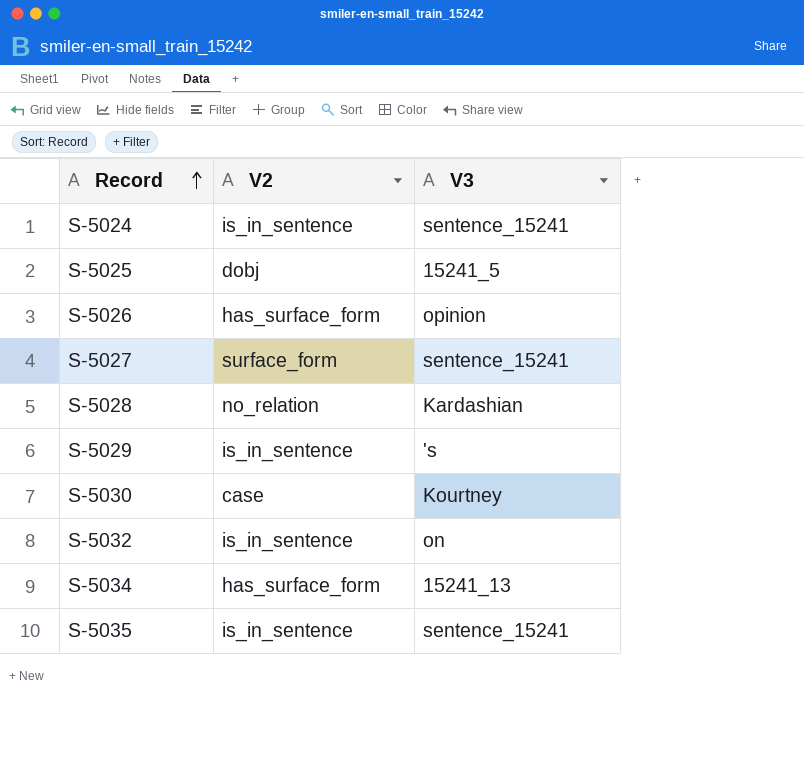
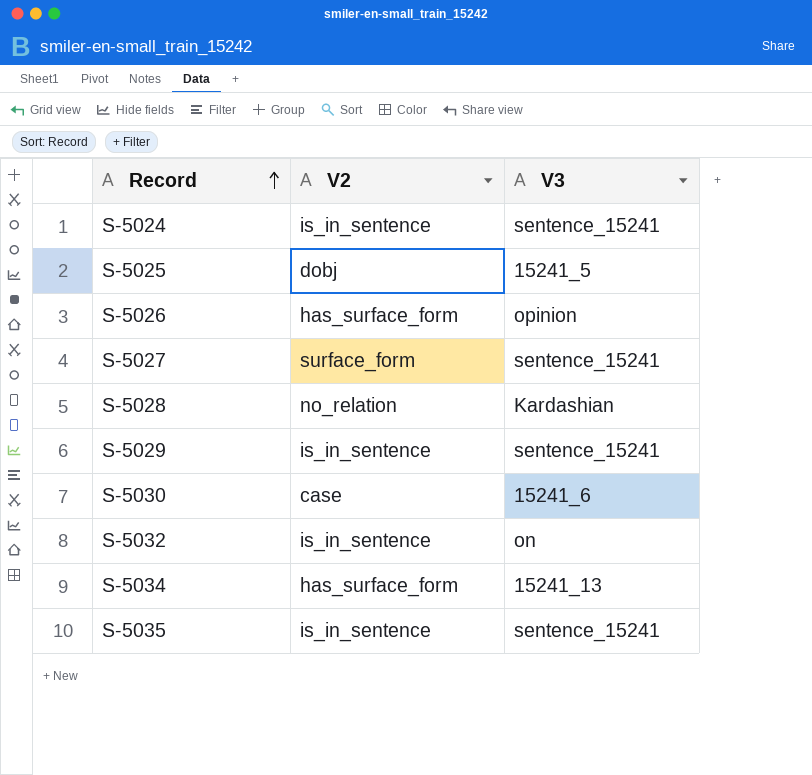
S-5029 | V3: 's -> sentence_15241
S-5030 | V3: Kourtney -> 15241_6

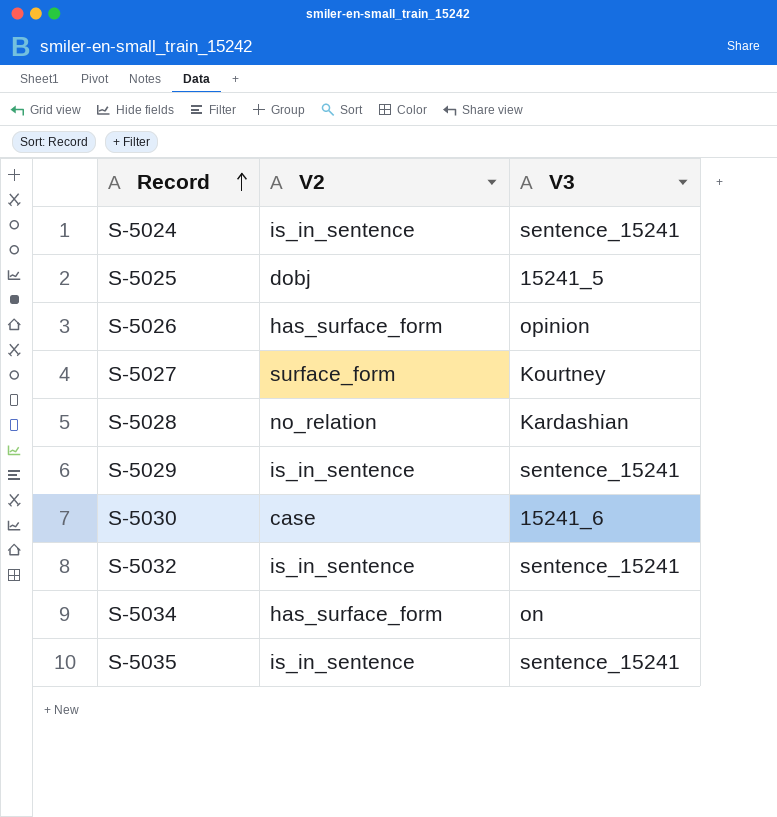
S-5027 | V3: sentence_15241 -> Kourtney
S-5032 | V3: on -> sentence_15241
S-5034 | V3: 15241_13 -> on

